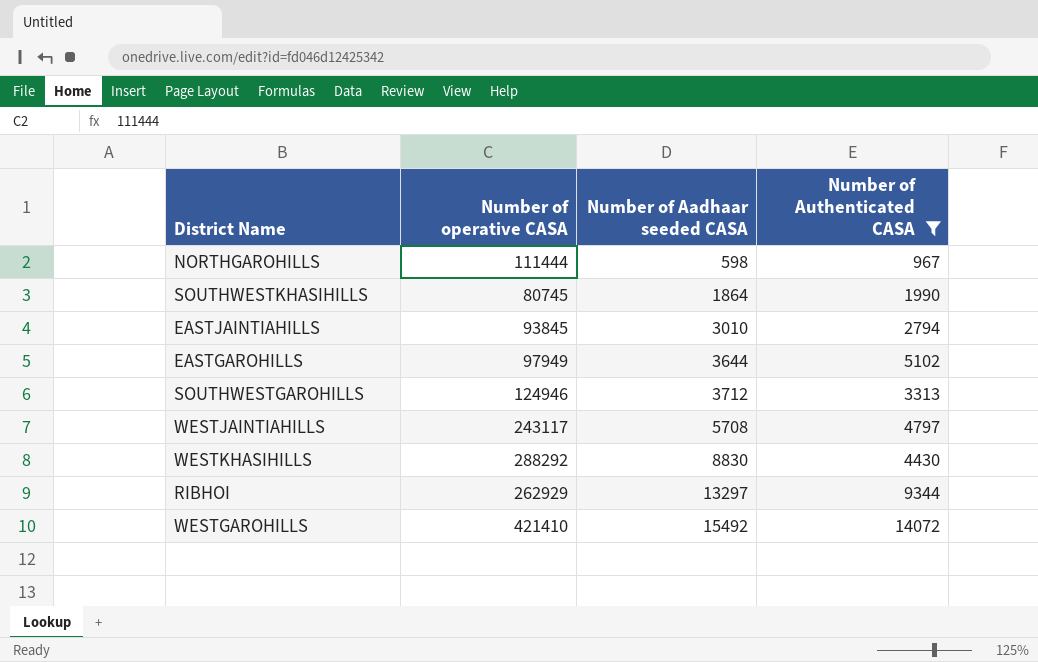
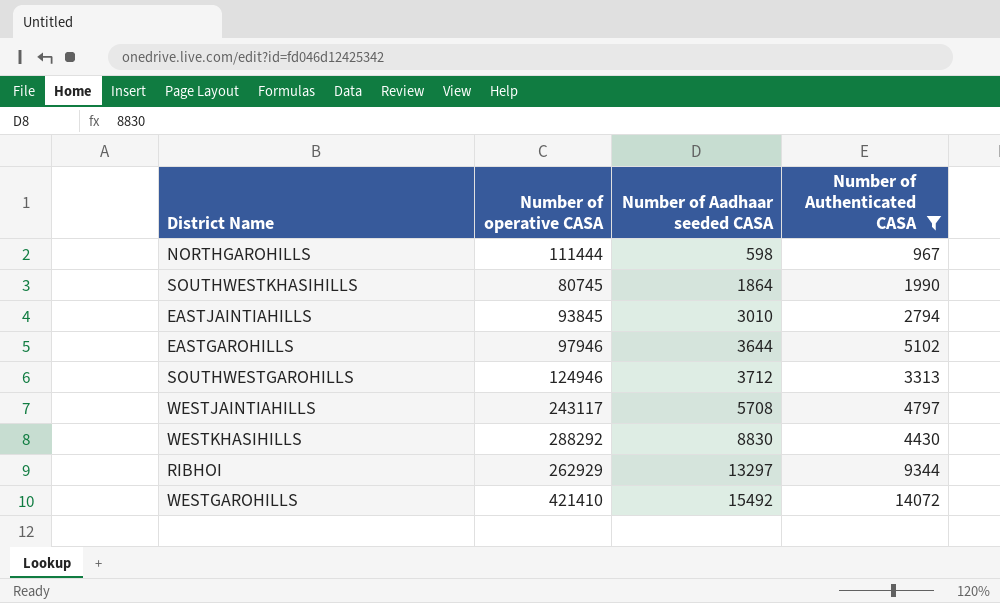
EASTGAROHILLS | Number of operative CASA: 97949 -> 97946

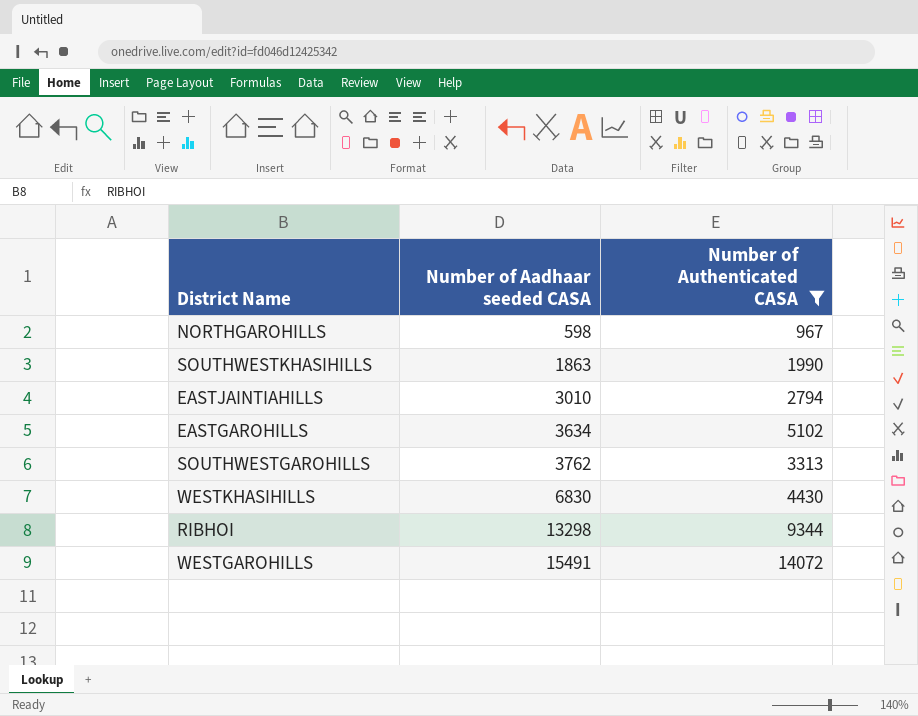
column Number of operative CASA | position: 2 -> none
row WESTJAINTIAHILLS: 243117 | 5708 | 4797 -> none
SOUTHWESTKHASIHILLS | Number of Aadhaar seeded CASA: 1864 -> 1863
EASTGAROHILLS | Number of Aadhaar seeded CASA: 3644 -> 3634
SOUTHWESTGAROHILLS | Number of Aadhaar seeded CASA: 3712 -> 3762
WESTKHASIHILLS | Number of Aadhaar seeded CASA: 8830 -> 6830
RIBHOI | Number of Aadhaar seeded CASA: 13297 -> 13298
WESTGAROHILLS | Number of Aadhaar seeded CASA: 15492 -> 15491

